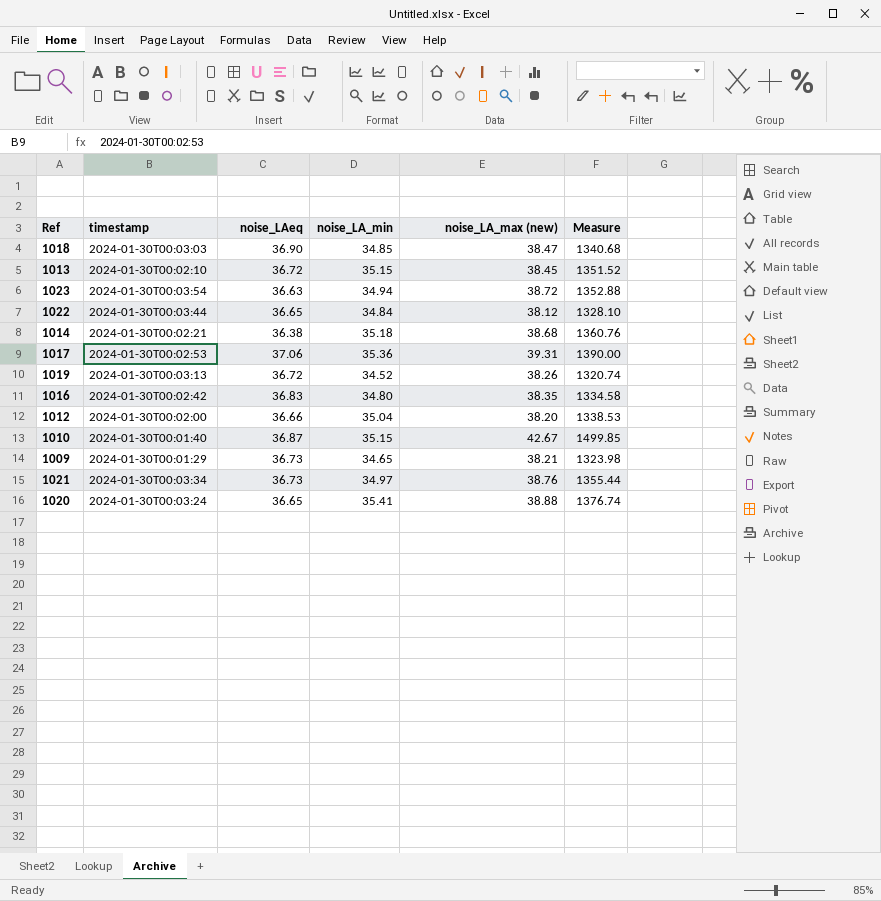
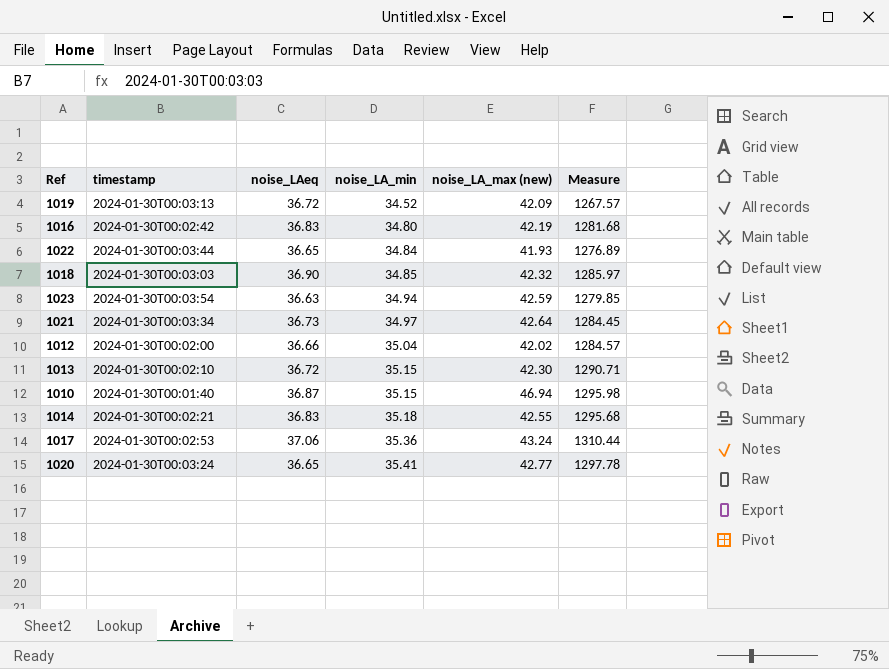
row order: none -> noise_LA_min ascending
column Measure | formula: [noise_LA_min] * [noise_LA_max (new)] -> [noise_LAeq] * [noise_LA_min]
row 1009: 2024-01-30T00:01:29 | 36.73 | 34.65 | 38.21 | 1323.98 -> none
1019 | noise_LA_max (new): 38.26 -> 42.09
1016 | noise_LA_max (new): 38.35 -> 42.19
1022 | noise_LA_max (new): 38.12 -> 41.93
1018 | noise_LA_max (new): 38.47 -> 42.32
1023 | noise_LA_max (new): 38.72 -> 42.59
1021 | noise_LA_max (new): 38.76 -> 42.64
1012 | noise_LA_max (new): 38.20 -> 42.02
1013 | noise_LA_max (new): 38.45 -> 42.30
1010 | noise_LA_max (new): 42.67 -> 46.94
1014 | noise_LAeq: 36.38 -> 36.83
1014 | noise_LA_max (new): 38.68 -> 42.55
1017 | noise_LA_max (new): 39.31 -> 43.24
1020 | noise_LA_max (new): 38.88 -> 42.77

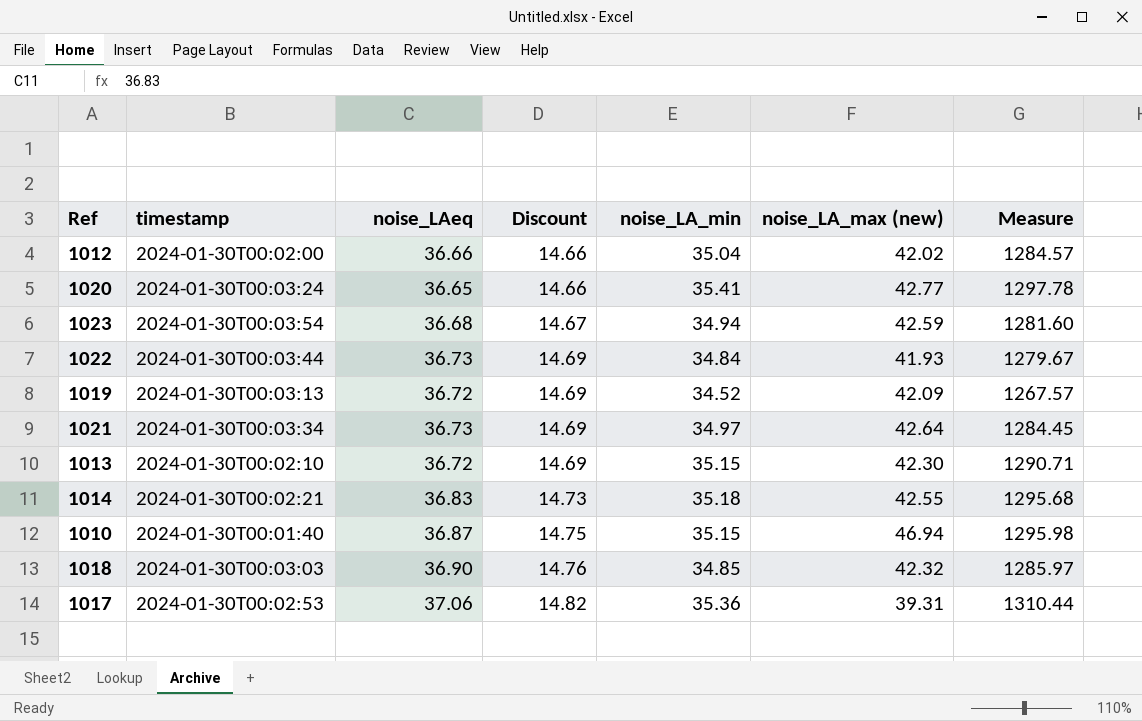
row order: noise_LA_min ascending -> Discount ascending
column Discount | formula: none -> [noise_LAeq] * 0.4
row 1016: 2024-01-30T00:02:42 | 36.83 | 34.80 | 42.19 | 1281.68 -> none
1023 | noise_LAeq: 36.63 -> 36.68
1023 | Measure: 1279.85 -> 1281.60
1022 | noise_LAeq: 36.65 -> 36.73
1022 | Measure: 1276.89 -> 1279.67
1017 | noise_LA_max (new): 43.24 -> 39.31

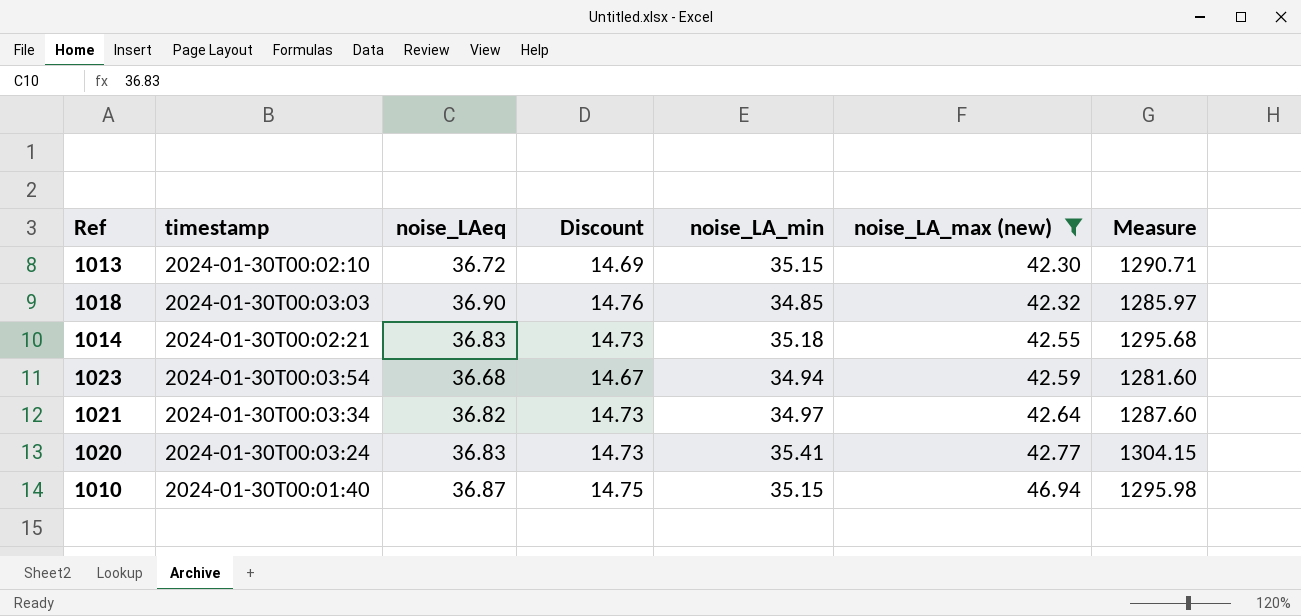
filter: none -> noise_LA_max (new) >= 42.30
row order: Discount ascending -> noise_LA_max (new) ascending
1021 | noise_LAeq: 36.73 -> 36.82
1021 | Discount: 14.69 -> 14.73
1021 | Measure: 1284.45 -> 1287.60
1020 | noise_LAeq: 36.65 -> 36.83
1020 | Discount: 14.66 -> 14.73
1020 | Measure: 1297.78 -> 1304.15

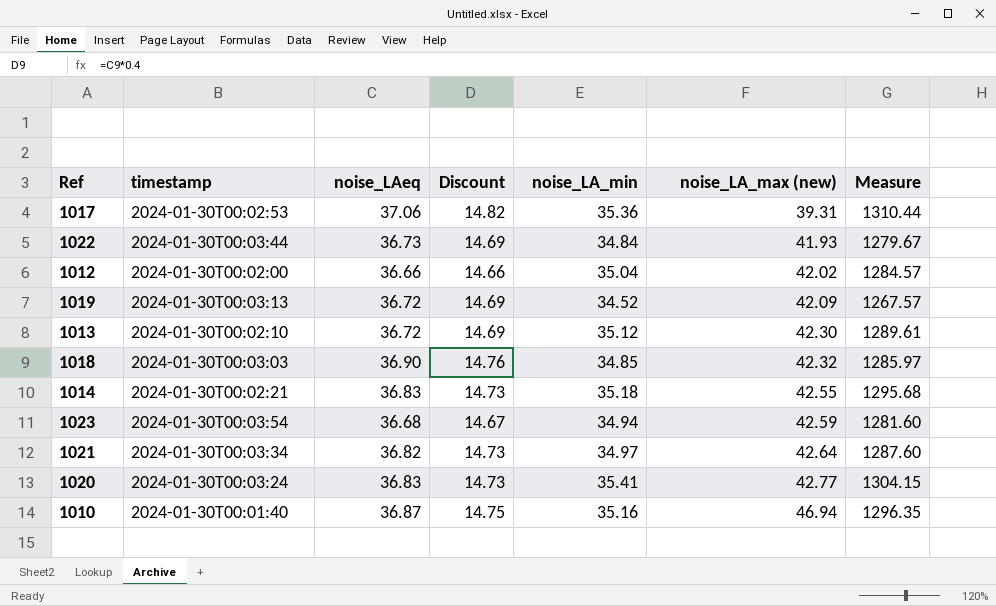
filter: noise_LA_max (new) >= 42.30 -> none
1013 | noise_LA_min: 35.15 -> 35.12
1013 | Measure: 1290.71 -> 1289.61
1010 | noise_LA_min: 35.15 -> 35.16
1010 | Measure: 1295.98 -> 1296.35

